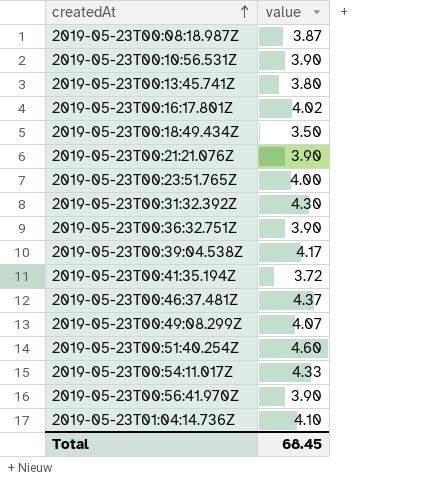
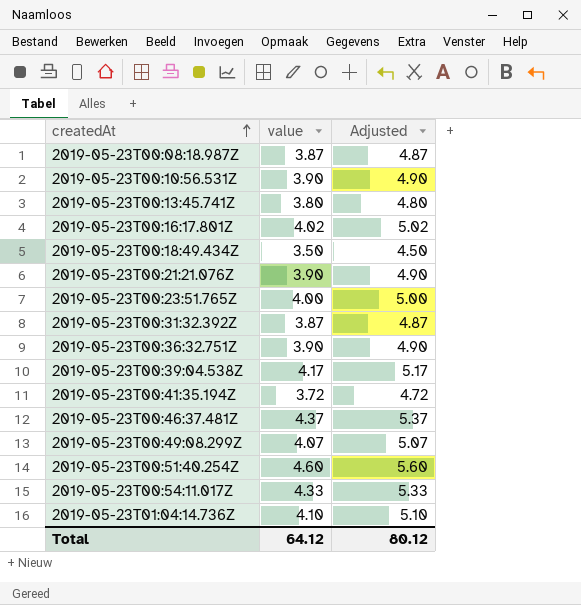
column Adjusted | formula: none -> [value] + 1
row 2019-05-23T00:56:41.970Z: 3.90 -> none
2019-05-23T00:31:32.392Z | value: 4.30 -> 3.87
Total | value: 68.45 -> 64.12

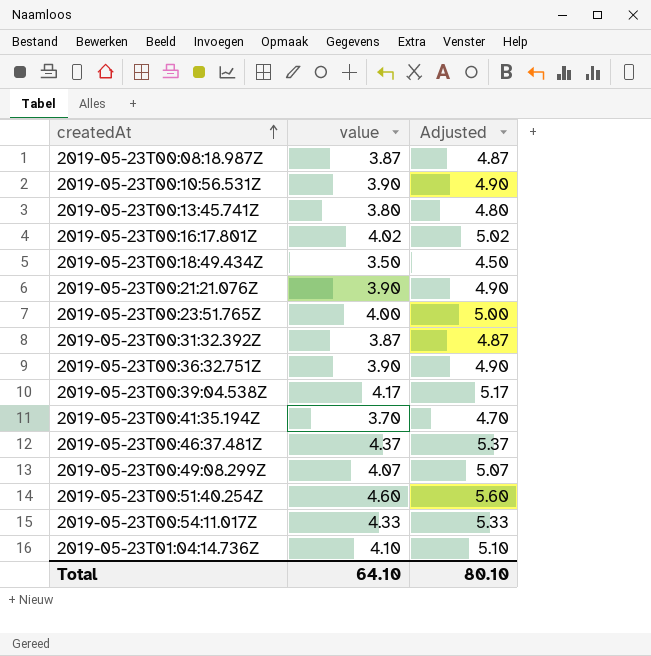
2019-05-23T00:41:35.194Z | value: 3.72 -> 3.70
2019-05-23T00:41:35.194Z | Adjusted: 4.72 -> 4.70
Total | value: 64.12 -> 64.10
Total | Adjusted: 80.12 -> 80.10

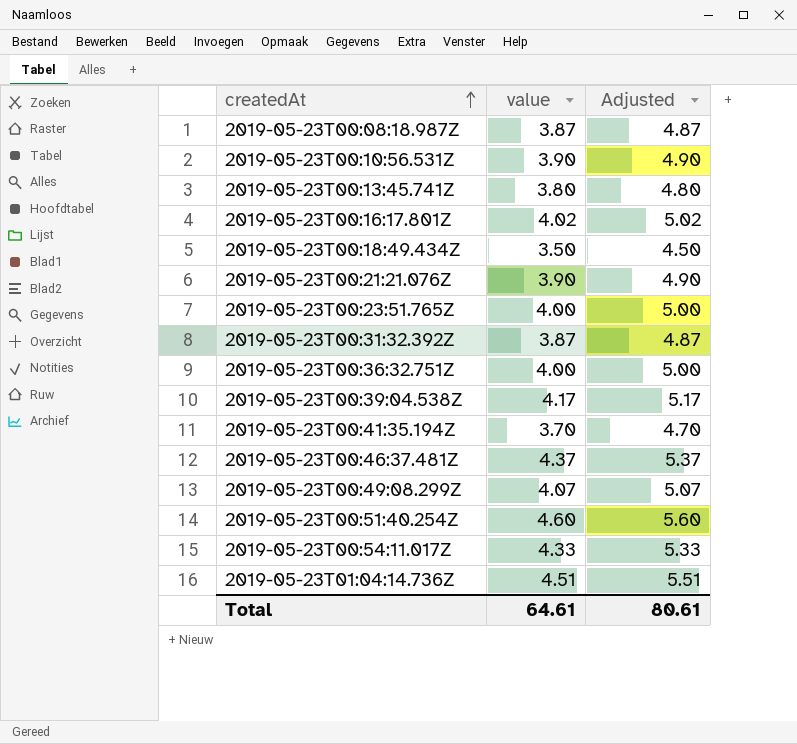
2019-05-23T00:36:32.751Z | value: 3.90 -> 4.00
2019-05-23T00:36:32.751Z | Adjusted: 4.90 -> 5.00
2019-05-23T01:04:14.736Z | value: 4.10 -> 4.51
2019-05-23T01:04:14.736Z | Adjusted: 5.10 -> 5.51
Total | value: 64.10 -> 64.61
Total | Adjusted: 80.10 -> 80.61

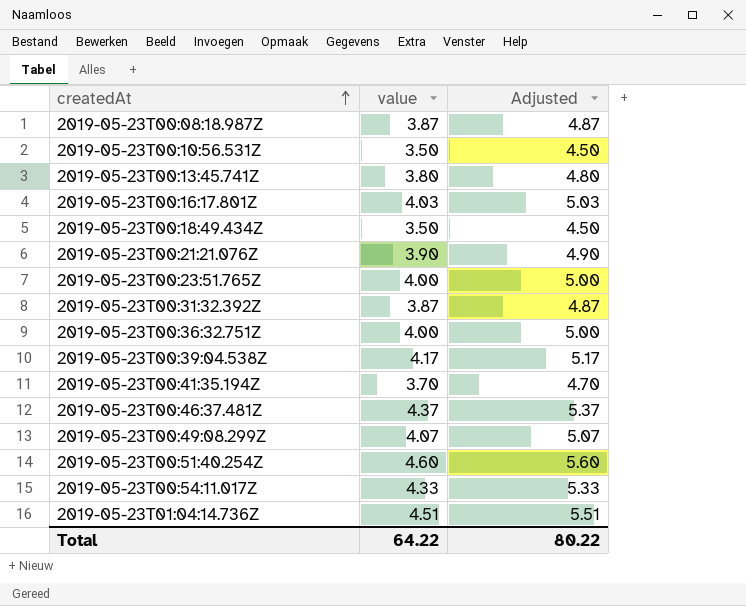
2019-05-23T00:10:56.531Z | value: 3.90 -> 3.50
2019-05-23T00:10:56.531Z | Adjusted: 4.90 -> 4.50
2019-05-23T00:16:17.801Z | value: 4.02 -> 4.03
2019-05-23T00:16:17.801Z | Adjusted: 5.02 -> 5.03
Total | value: 64.61 -> 64.22
Total | Adjusted: 80.61 -> 80.22

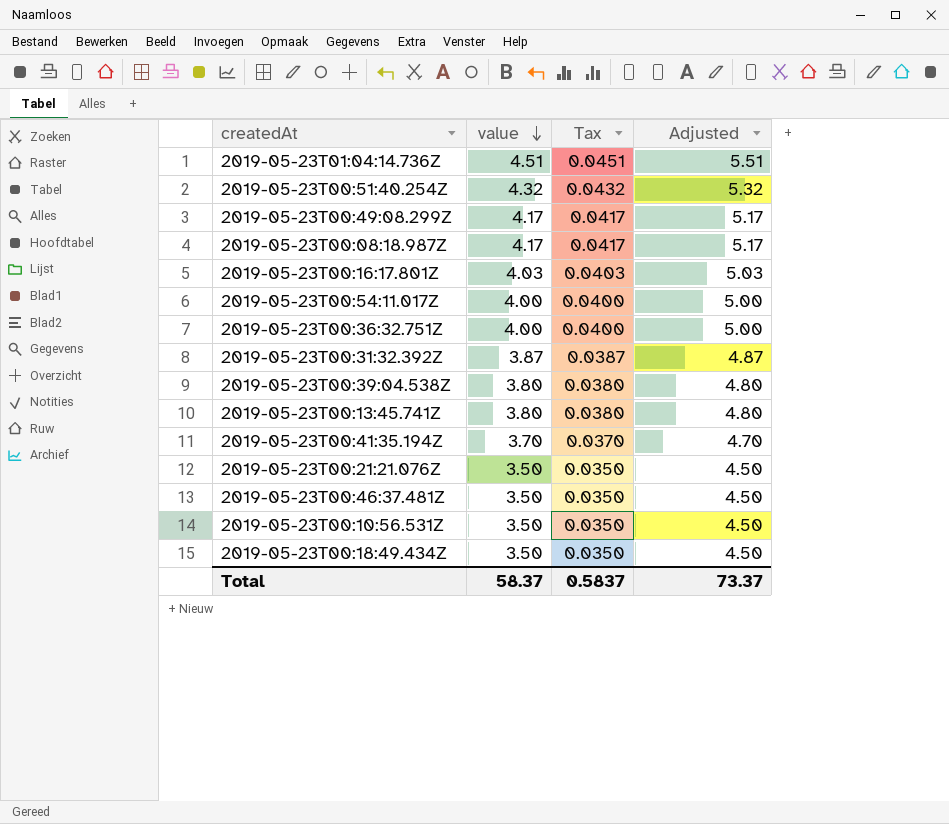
row order: createdAt ascending -> value descending
column Tax | formula: none -> [value] * 0.01
row 2019-05-23T00:23:51.765Z: 4.00 | 5.00 -> none
2019-05-23T00:51:40.254Z | value: 4.60 -> 4.32
2019-05-23T00:51:40.254Z | Adjusted: 5.60 -> 5.32
2019-05-23T00:49:08.299Z | value: 4.07 -> 4.17
2019-05-23T00:49:08.299Z | Adjusted: 5.07 -> 5.17
2019-05-23T00:08:18.987Z | value: 3.87 -> 4.17
2019-05-23T00:08:18.987Z | Adjusted: 4.87 -> 5.17
2019-05-23T00:54:11.017Z | value: 4.33 -> 4.00
2019-05-23T00:54:11.017Z | Adjusted: 5.33 -> 5.00
2019-05-23T00:39:04.538Z | value: 4.17 -> 3.80
2019-05-23T00:39:04.538Z | Adjusted: 5.17 -> 4.80
2019-05-23T00:21:21.076Z | value: 3.90 -> 3.50
2019-05-23T00:21:21.076Z | Adjusted: 4.90 -> 4.50
2019-05-23T00:46:37.481Z | value: 4.37 -> 3.50
2019-05-23T00:46:37.481Z | Adjusted: 5.37 -> 4.50
Total | value: 64.22 -> 58.37
Total | Adjusted: 80.22 -> 73.37

